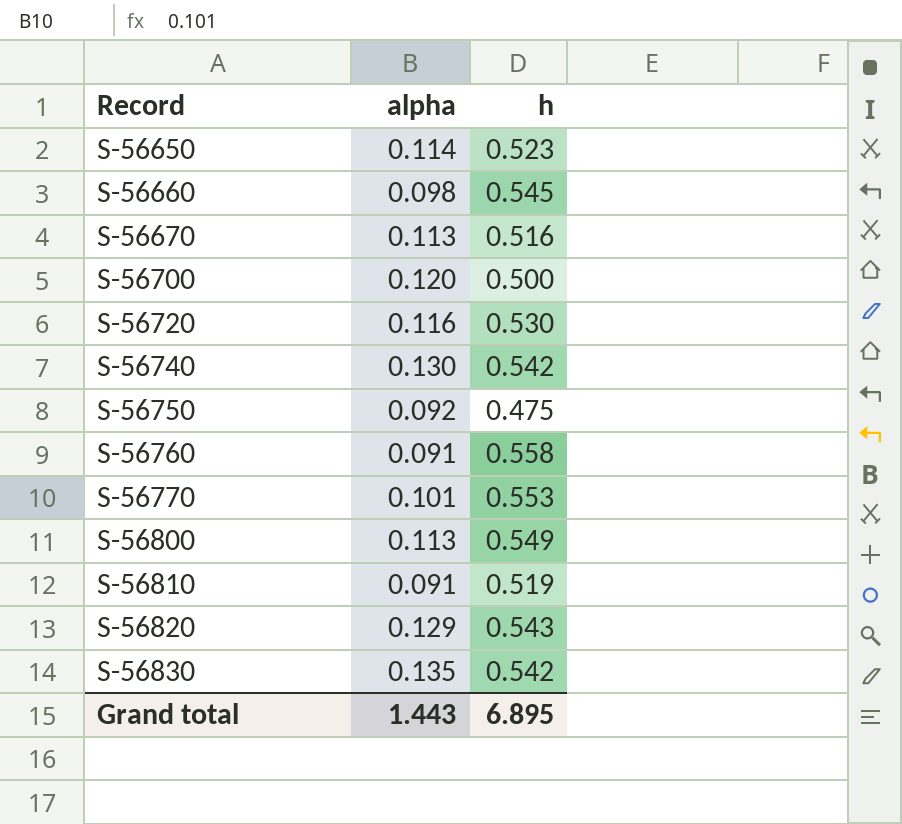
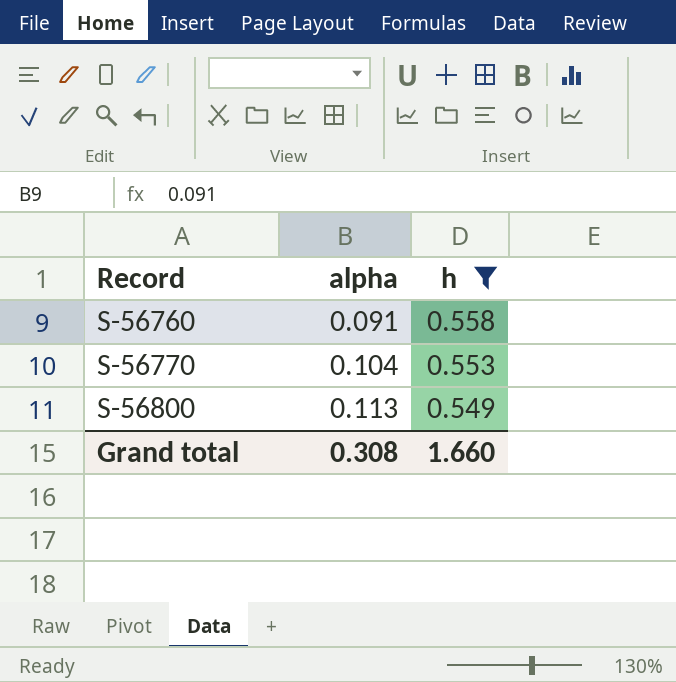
filter: none -> h >= 0.549
S-56770 | alpha: 0.101 -> 0.104
Grand total | alpha: 1.443 -> 0.308
Grand total | h: 6.895 -> 1.660

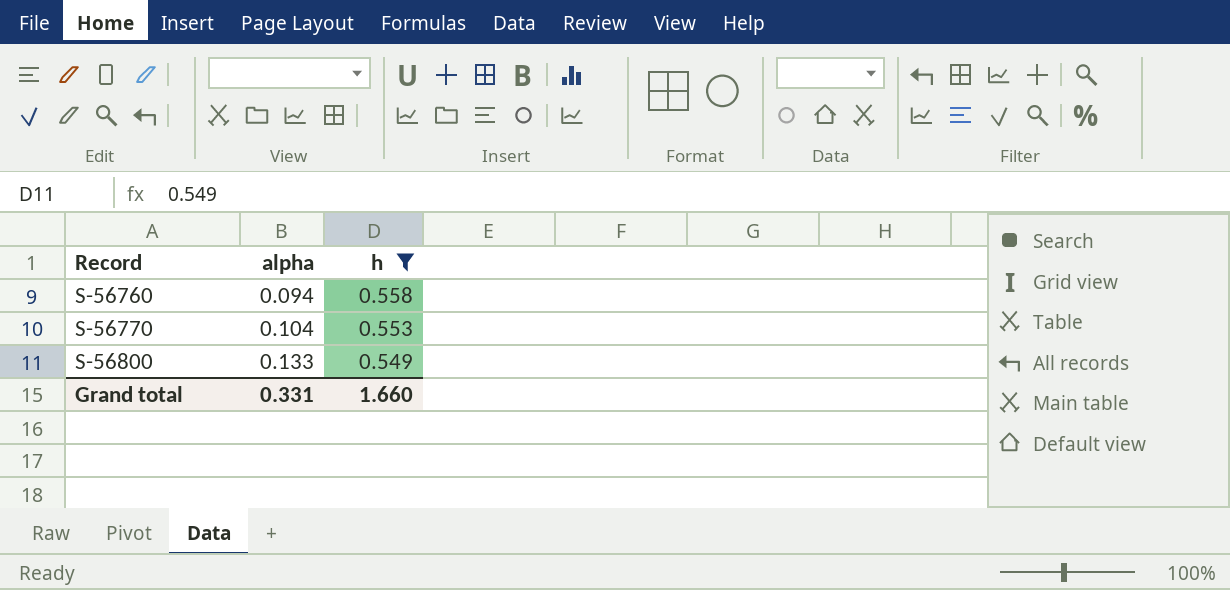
S-56760 | alpha: 0.091 -> 0.094
S-56800 | alpha: 0.113 -> 0.133
Grand total | alpha: 0.308 -> 0.331

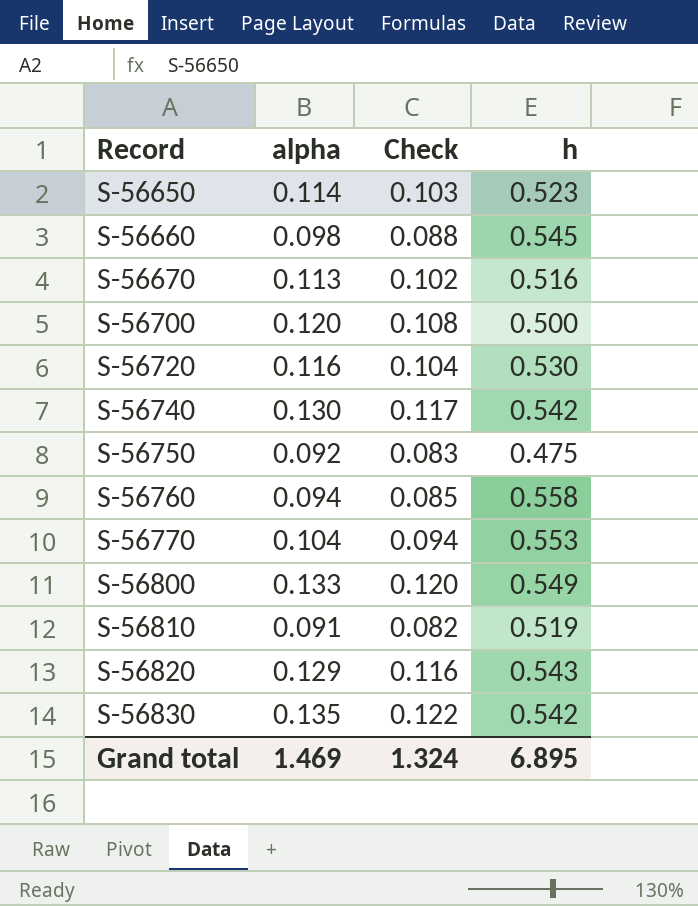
filter: h >= 0.549 -> none
column Check | formula: none -> [alpha] * 0.9
Grand total | alpha: 0.331 -> 1.469
Grand total | h: 1.660 -> 6.895

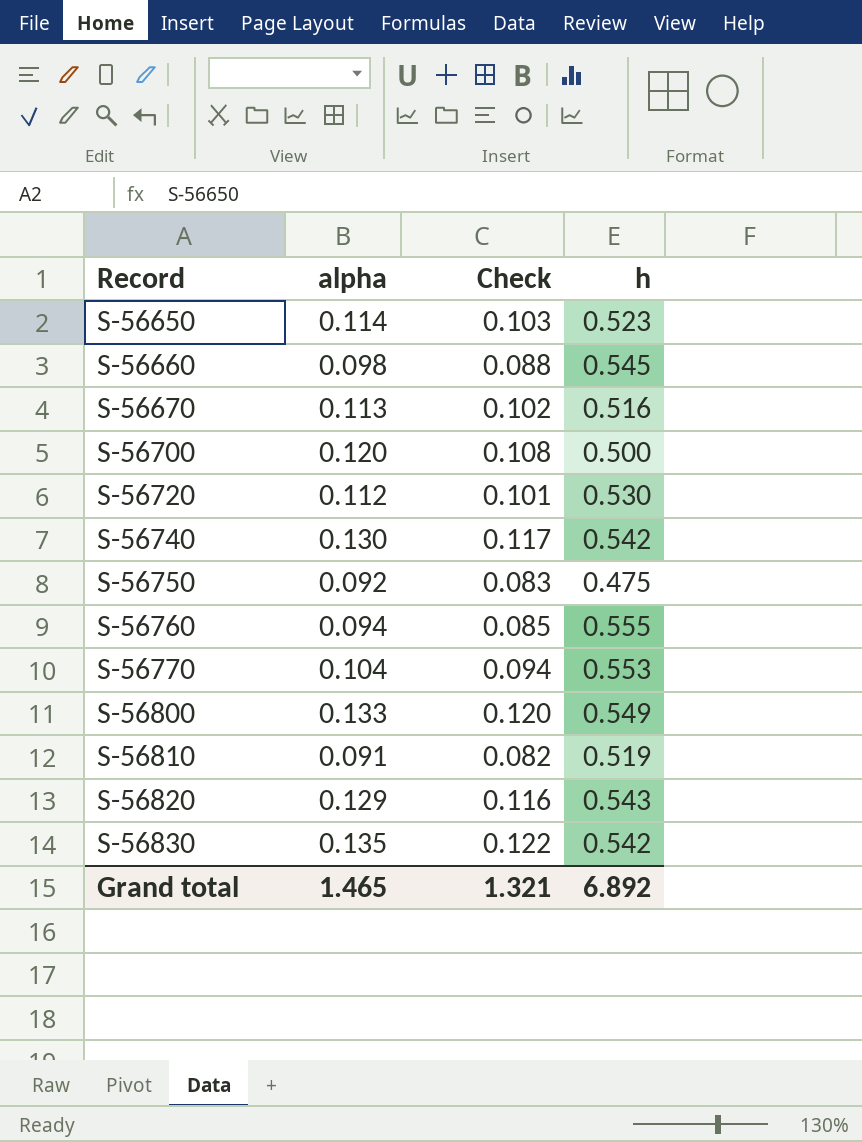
S-56720 | alpha: 0.116 -> 0.112
S-56720 | Check: 0.104 -> 0.101
S-56760 | h: 0.558 -> 0.555
Grand total | alpha: 1.469 -> 1.465
Grand total | Check: 1.324 -> 1.321
Grand total | h: 6.895 -> 6.892

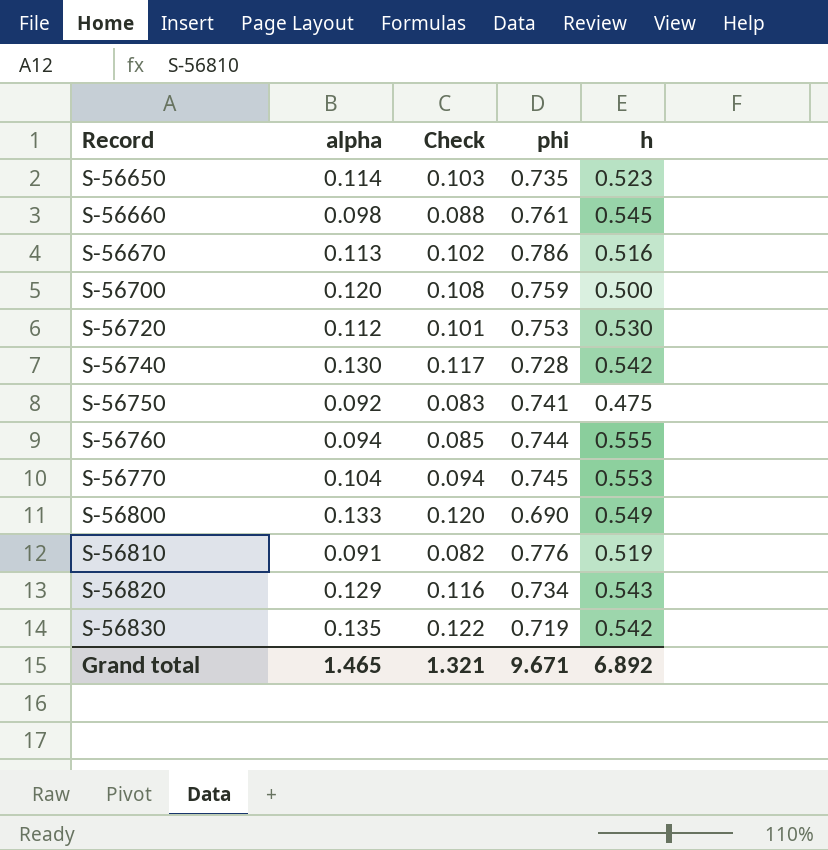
column phi | position: none -> 4

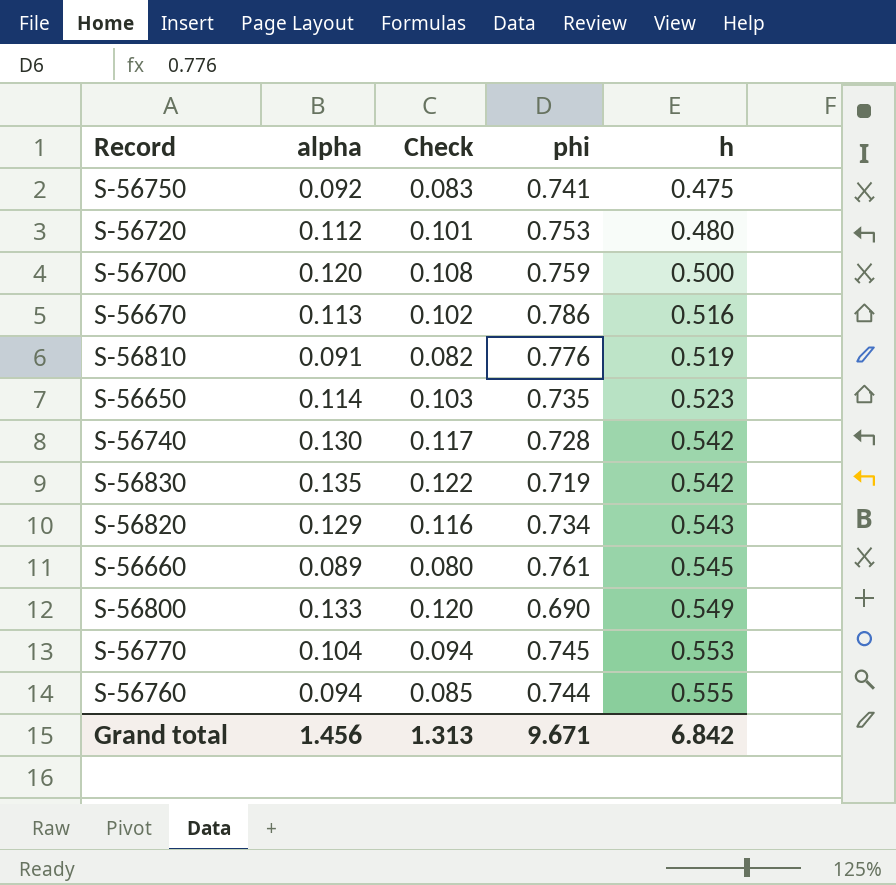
row order: Record ascending -> h ascending
S-56720 | h: 0.530 -> 0.480
S-56660 | alpha: 0.098 -> 0.089
S-56660 | Check: 0.088 -> 0.080
Grand total | alpha: 1.465 -> 1.456
Grand total | Check: 1.321 -> 1.313
Grand total | h: 6.892 -> 6.842

